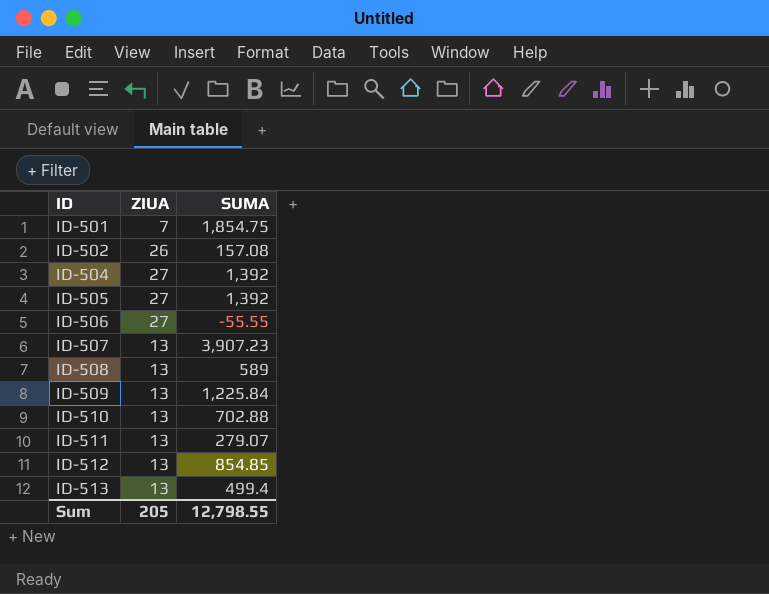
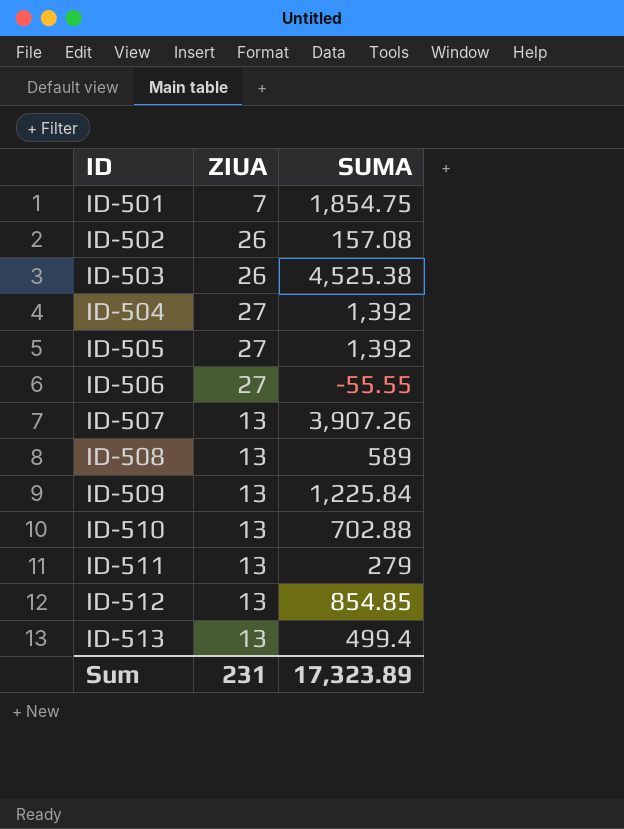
row ID-503: none -> 26 | 4,525.38
ID-507 | SUMA: 3,907.23 -> 3,907.26
ID-511 | SUMA: 279.07 -> 279
Sum | ZIUA: 205 -> 231
Sum | SUMA: 12,798.55 -> 17,323.89

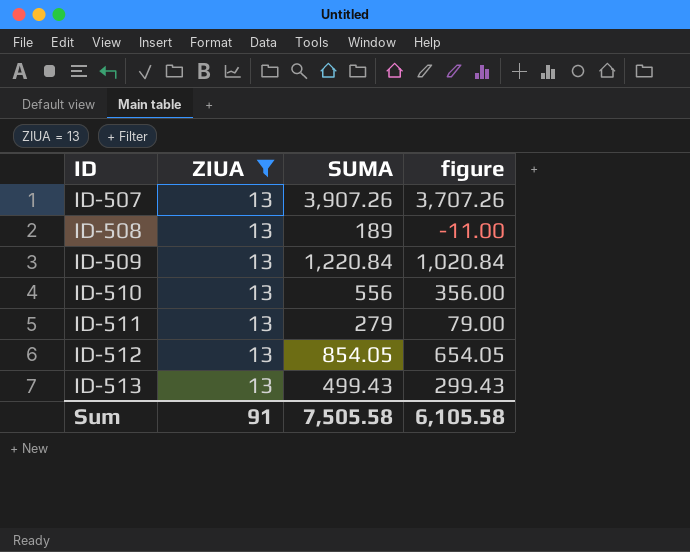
filter: none -> ZIUA = 13
column figure | formula: none -> [SUMA] - 200
ID-508 | SUMA: 589 -> 189
ID-509 | SUMA: 1,225.84 -> 1,220.84
ID-510 | SUMA: 702.88 -> 556
ID-512 | SUMA: 854.85 -> 854.05
ID-513 | SUMA: 499.4 -> 499.43
Sum | ZIUA: 231 -> 91
Sum | SUMA: 17,323.89 -> 7,505.58

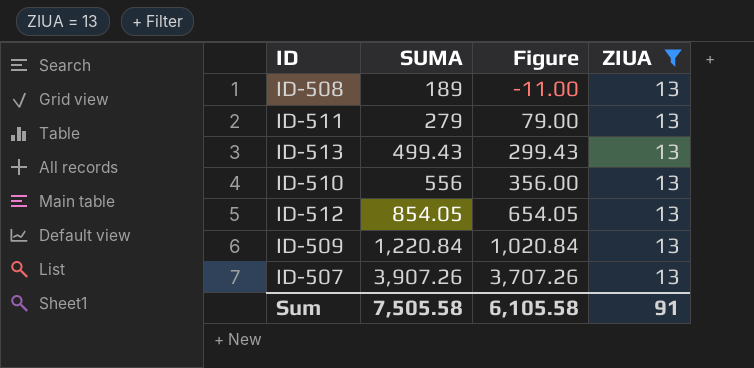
row order: ID ascending -> SUMA ascending
column name: figure -> Figure
column ZIUA | position: 2 -> 4

